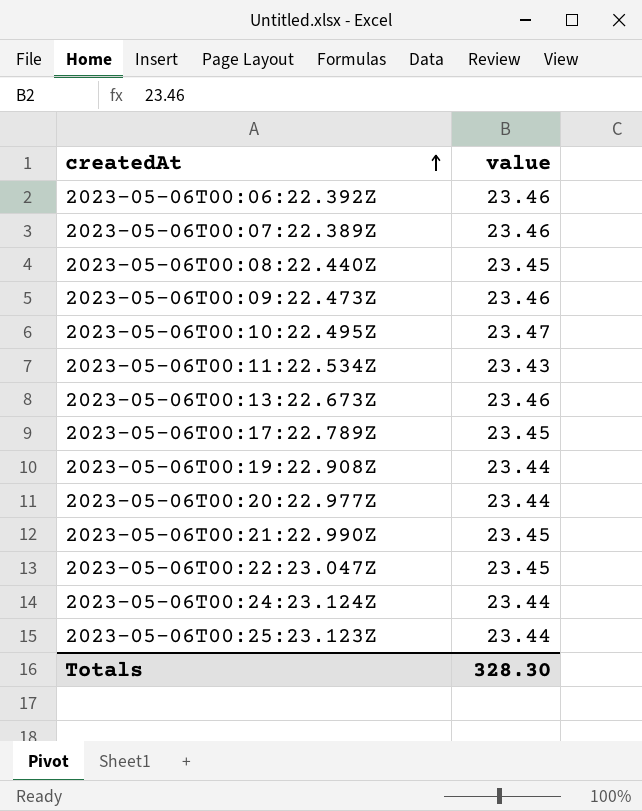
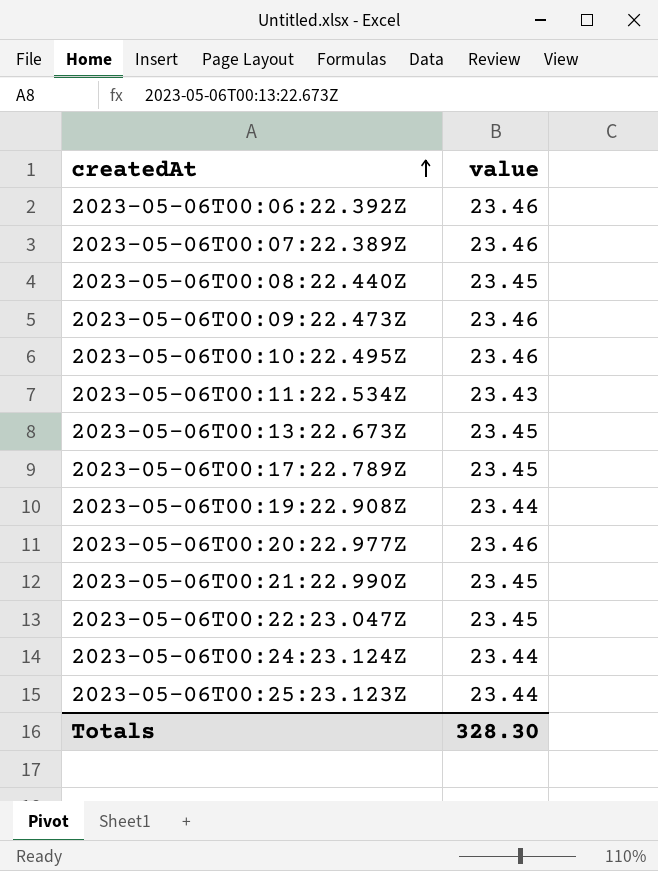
2023-05-06T00:10:22.495Z | value: 23.47 -> 23.46
2023-05-06T00:13:22.673Z | value: 23.46 -> 23.45
2023-05-06T00:20:22.977Z | value: 23.44 -> 23.46

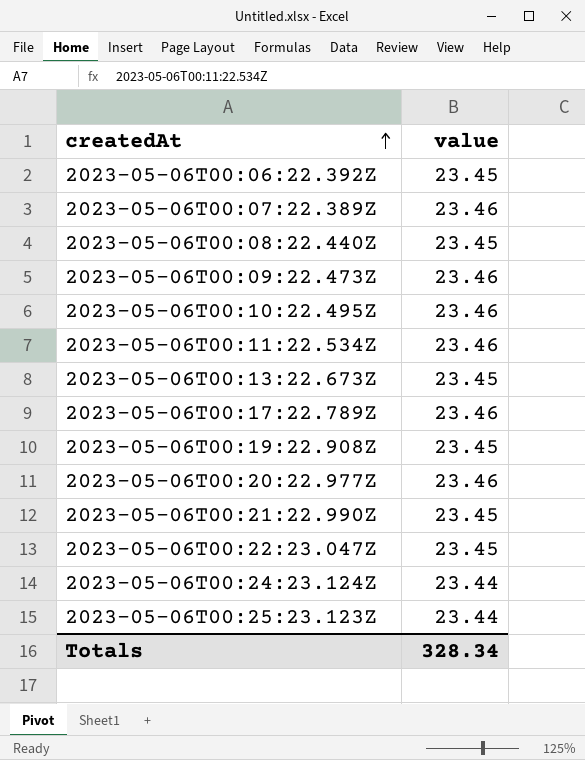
2023-05-06T00:06:22.392Z | value: 23.46 -> 23.45
2023-05-06T00:11:22.534Z | value: 23.43 -> 23.46
2023-05-06T00:17:22.789Z | value: 23.45 -> 23.46
2023-05-06T00:19:22.908Z | value: 23.44 -> 23.45
Totals | value: 328.30 -> 328.34

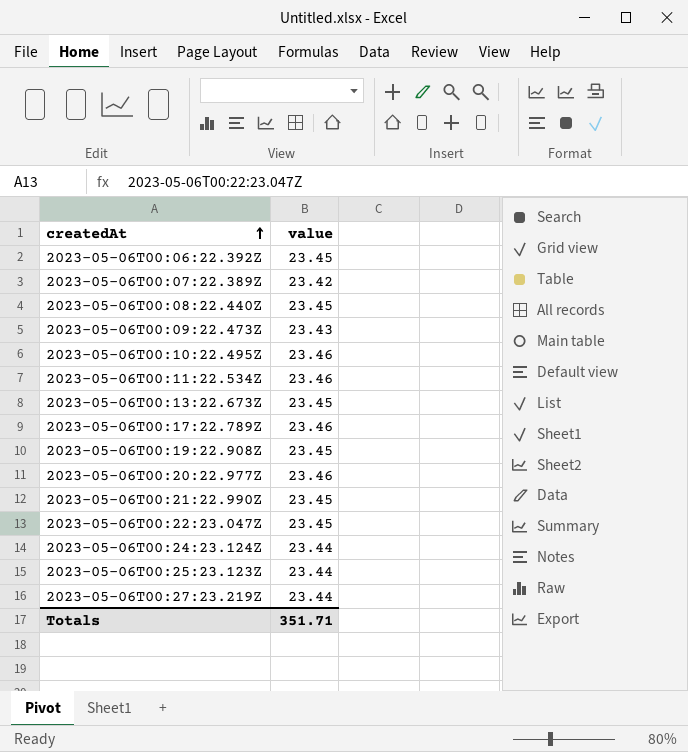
2023-05-06T00:07:22.389Z | value: 23.46 -> 23.42
2023-05-06T00:09:22.473Z | value: 23.46 -> 23.43
row 2023-05-06T00:27:23.219Z: none -> 23.44
Totals | value: 328.34 -> 351.71

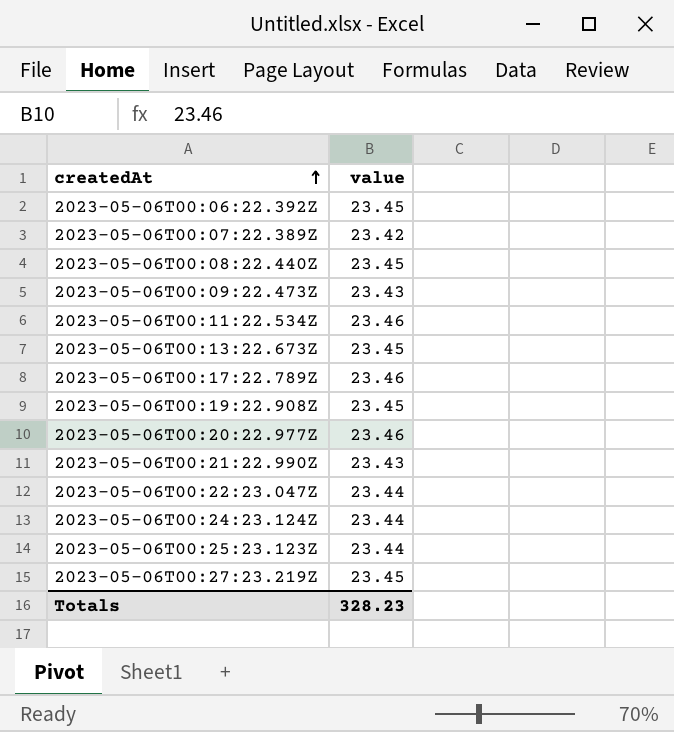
row 2023-05-06T00:10:22.495Z: 23.46 -> none
2023-05-06T00:21:22.990Z | value: 23.45 -> 23.43
2023-05-06T00:22:23.047Z | value: 23.45 -> 23.44
2023-05-06T00:27:23.219Z | value: 23.44 -> 23.45
Totals | value: 351.71 -> 328.23

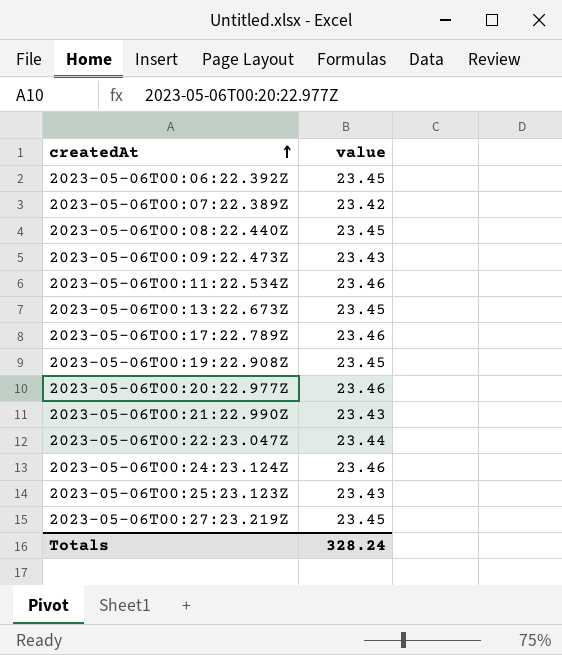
2023-05-06T00:24:23.124Z | value: 23.44 -> 23.46
2023-05-06T00:25:23.123Z | value: 23.44 -> 23.43
Totals | value: 328.23 -> 328.24

